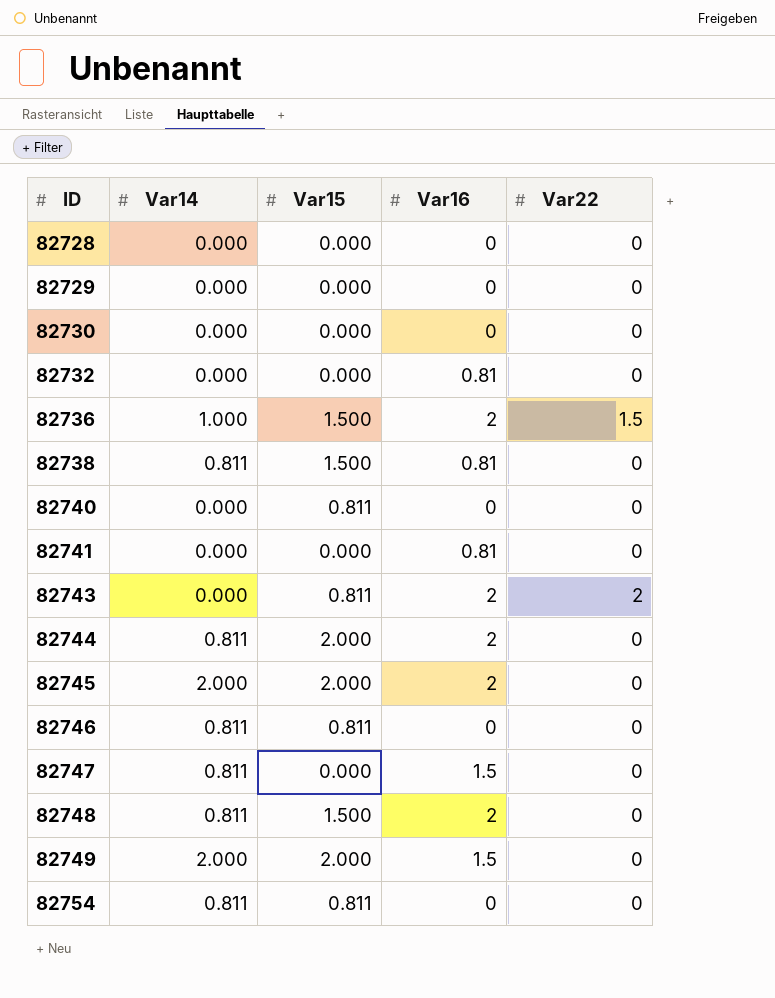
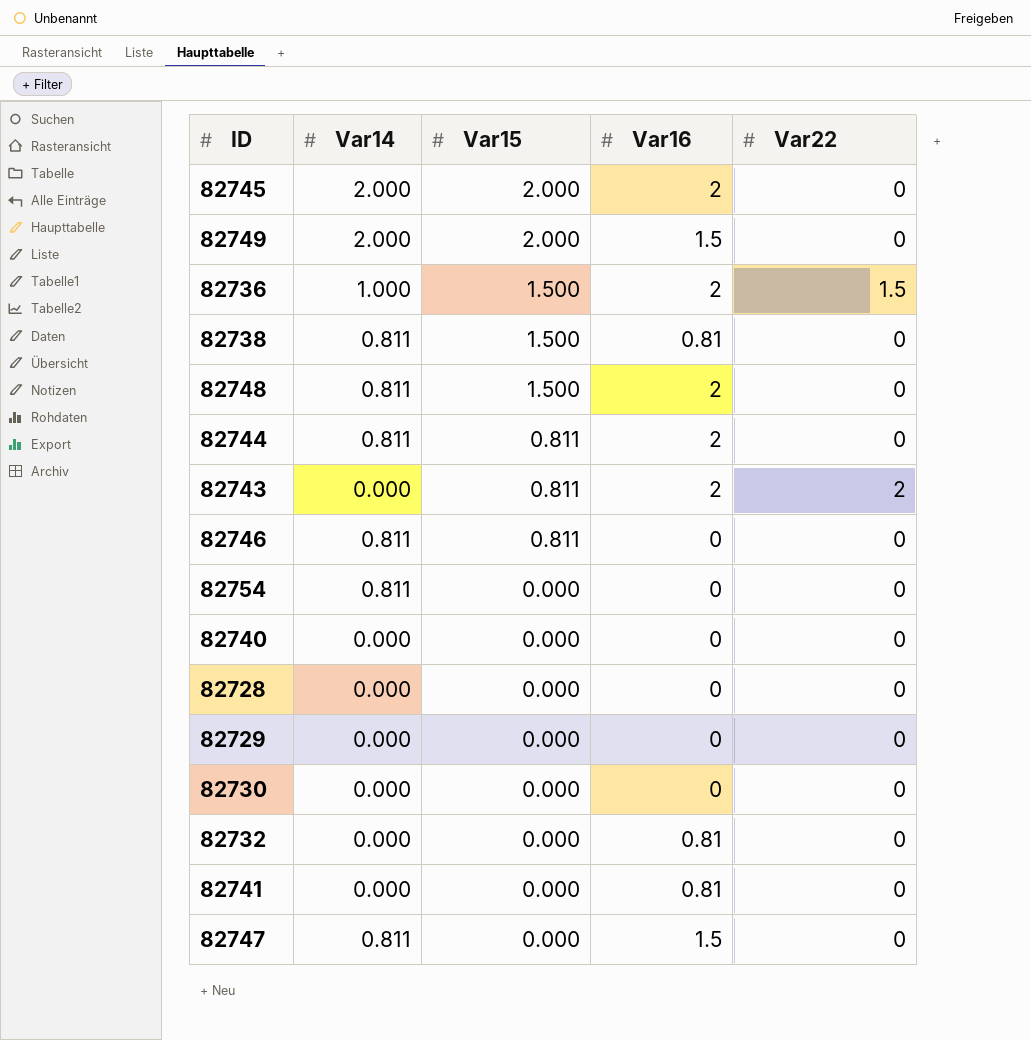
row order: ID ascending -> Var15 descending
82744 | Var15: 2.000 -> 0.811
82754 | Var15: 0.811 -> 0.000
82740 | Var15: 0.811 -> 0.000

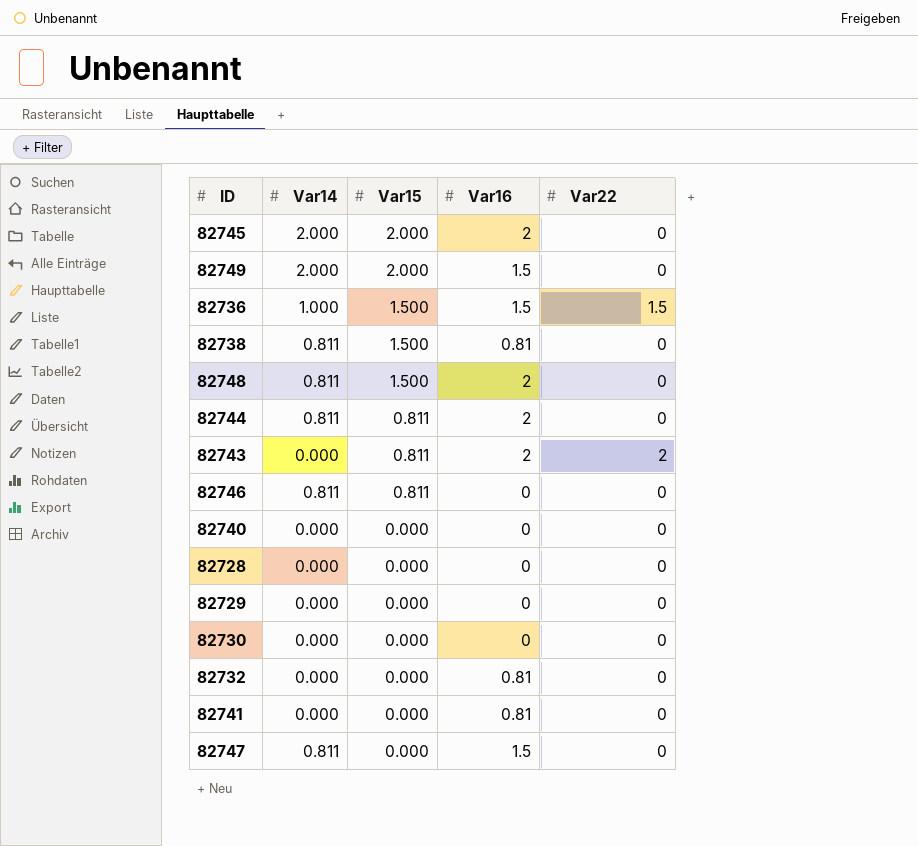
row 82754: 0.811 | 0.000 | 0 | 0 -> none
82736 | Var16: 2 -> 1.5

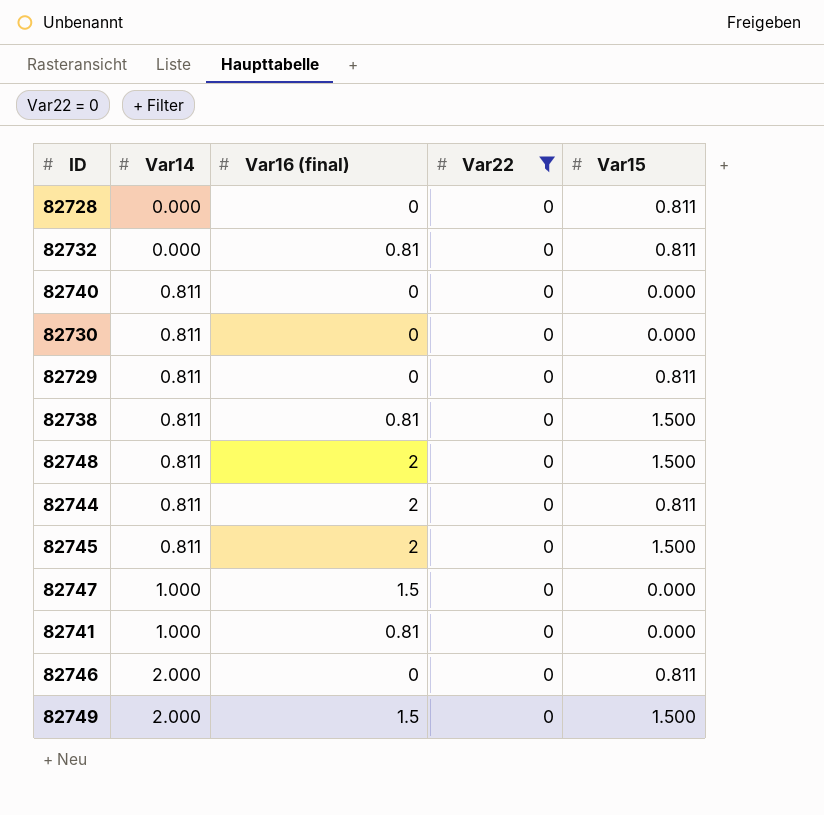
filter: none -> Var22 = 0
row order: Var15 descending -> Var14 ascending
column name: Var16 -> Var16 (final)
column Var15 | position: 3 -> 5
82728 | Var15: 0.000 -> 0.811
82732 | Var15: 0.000 -> 0.811
82740 | Var14: 0.000 -> 0.811
82730 | Var14: 0.000 -> 0.811
82729 | Var14: 0.000 -> 0.811
82729 | Var15: 0.000 -> 0.811
82745 | Var14: 2.000 -> 0.811
82745 | Var15: 2.000 -> 1.500
82747 | Var14: 0.811 -> 1.000
82741 | Var14: 0.000 -> 1.000
82746 | Var14: 0.811 -> 2.000
82749 | Var15: 2.000 -> 1.500

